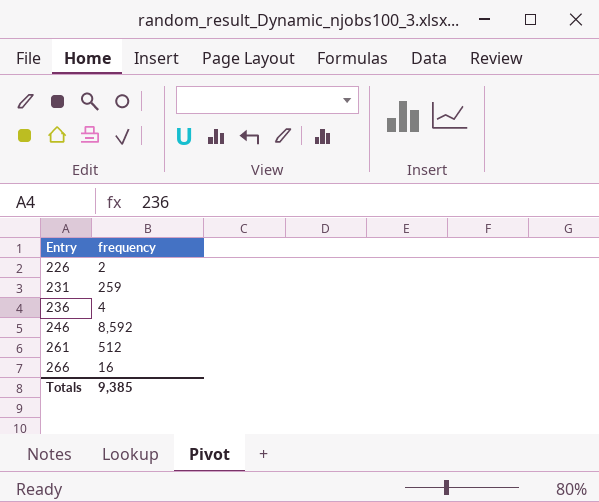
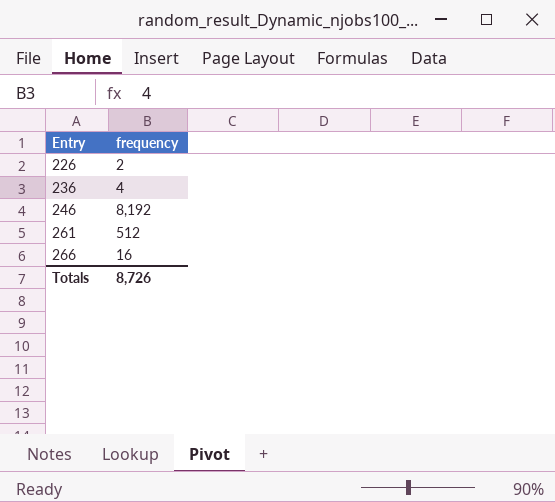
row 231: 259 -> none
246 | frequency: 8,592 -> 8,192
Totals | frequency: 9,385 -> 8,726

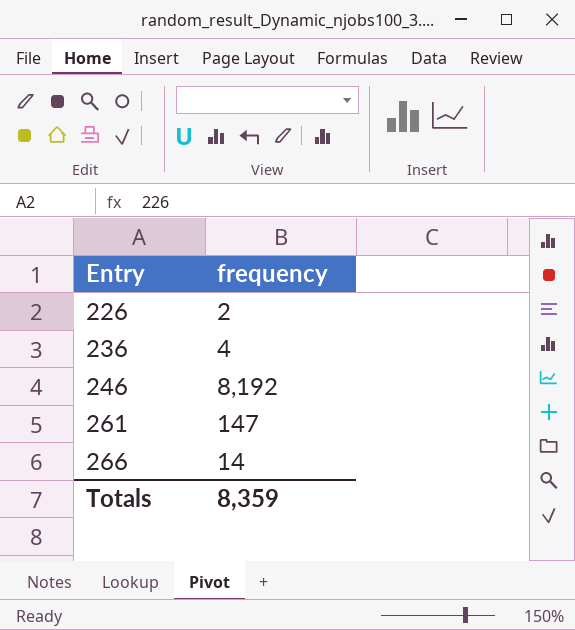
261 | frequency: 512 -> 147
266 | frequency: 16 -> 14
Totals | frequency: 8,726 -> 8,359

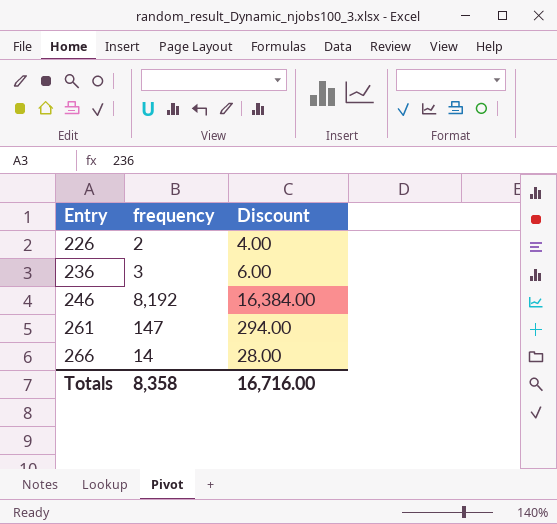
column Discount | formula: none -> [frequency] * 2
236 | frequency: 4 -> 3
Totals | frequency: 8,359 -> 8,358

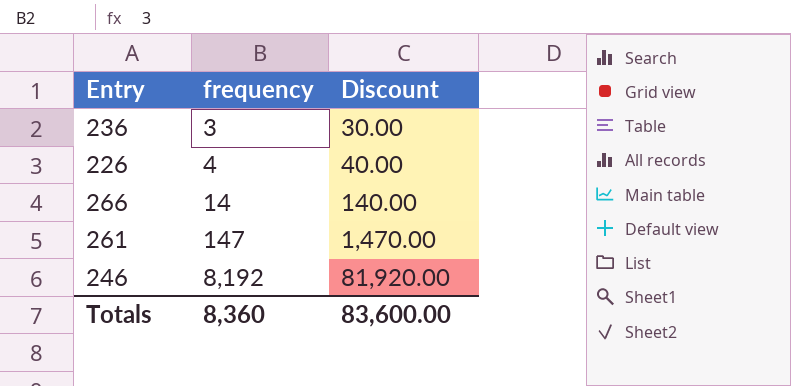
row order: Entry ascending -> frequency ascending
column Discount | formula: [frequency] * 2 -> [frequency] * 10
226 | frequency: 2 -> 4
Totals | frequency: 8,358 -> 8,360
Totals | Discount: 16,716.00 -> 83,600.00

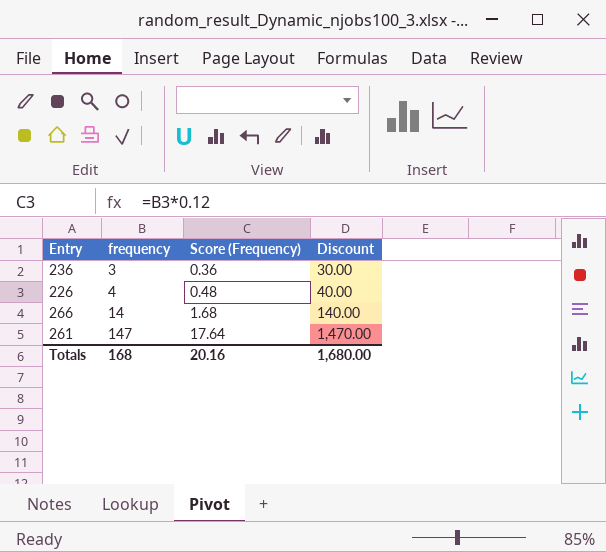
column Score (Frequency) | formula: none -> [frequency] * 0.12
row 246: 8,192 | 81,920.00 -> none
Totals | frequency: 8,360 -> 168
Totals | Discount: 83,600.00 -> 1,680.00

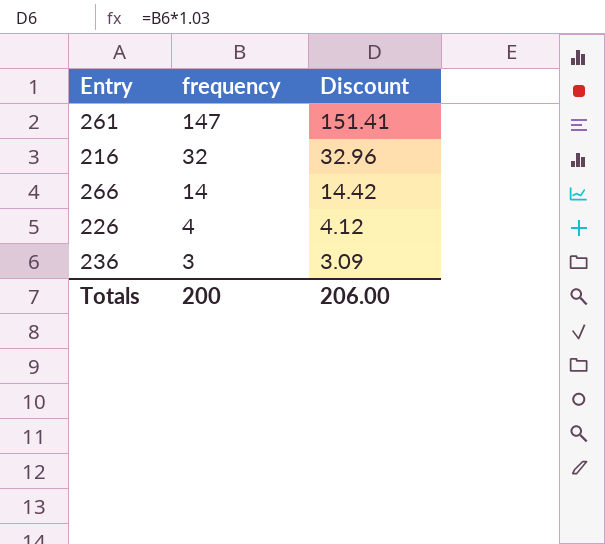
row order: frequency ascending -> frequency descending
column Score (Frequency) | formula: [frequency] * 0.12 -> none
column Discount | formula: [frequency] * 10 -> [frequency] * 1.03
row 216: none -> 32 | 32.96
Totals | frequency: 168 -> 200
Totals | Discount: 1,680.00 -> 206.00

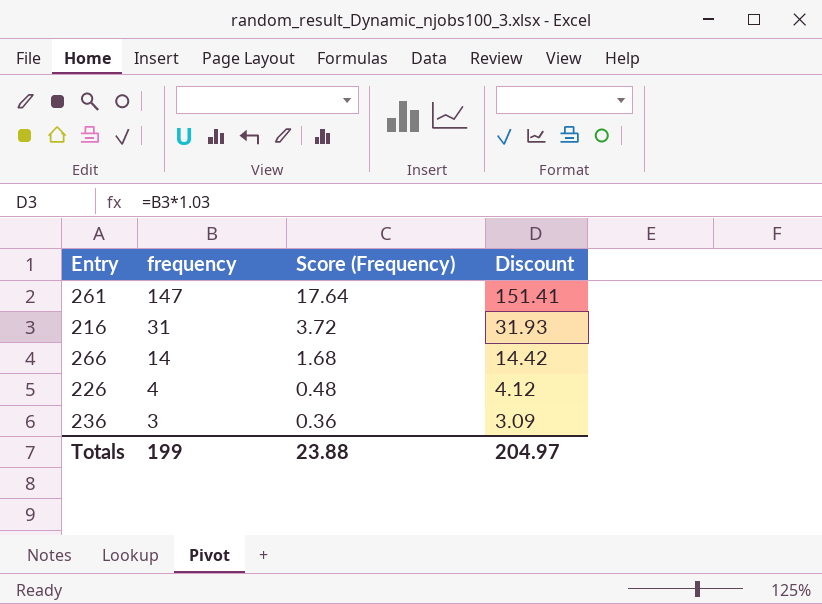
column Score (Frequency) | formula: none -> [frequency] * 0.12
216 | frequency: 32 -> 31
216 | Discount: 32.96 -> 31.93
Totals | frequency: 200 -> 199
Totals | Discount: 206.00 -> 204.97

